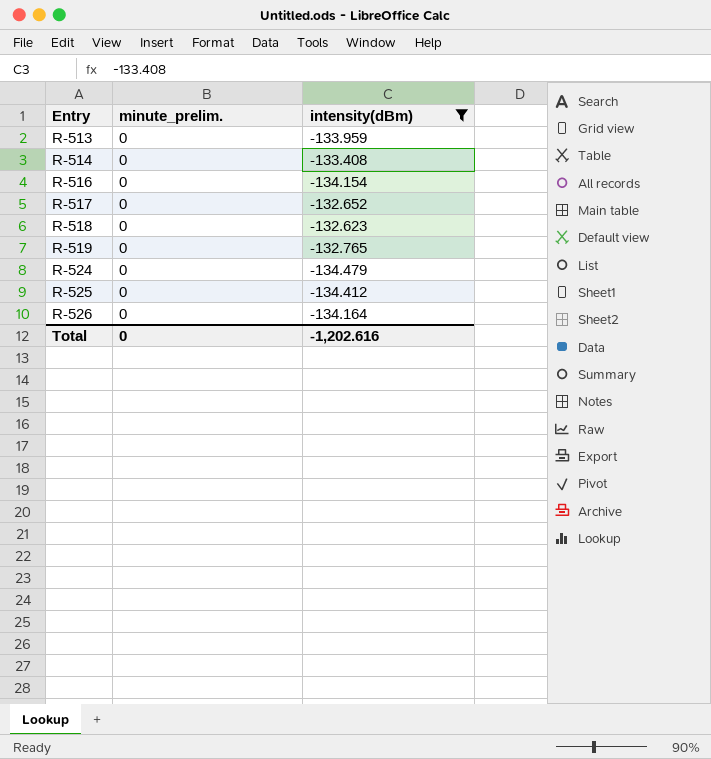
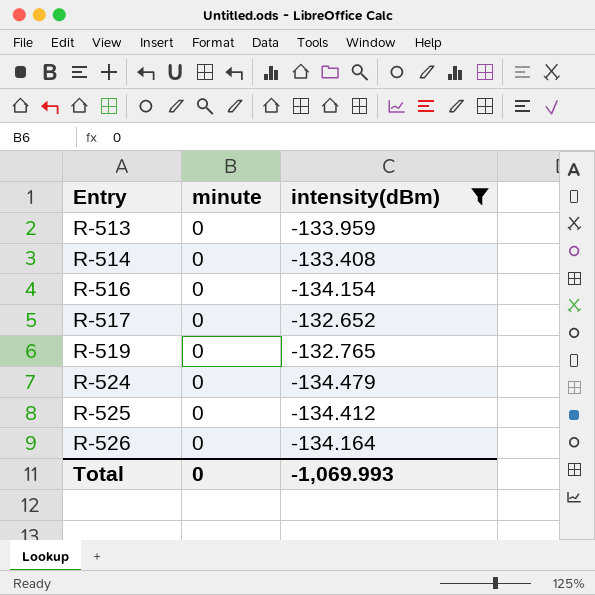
column name: minute_prelim. -> minute
row R-518: 0 | -132.623 -> none
Total | intensity(dBm): -1,202.616 -> -1,069.993

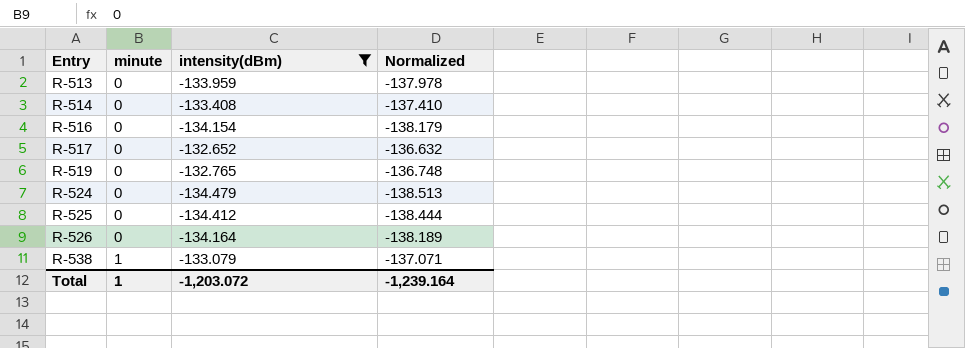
column Normalized | formula: none -> [intensity(dBm)] * 1.03
row R-538: none -> 1 | -133.079 | -137.071
Total | minute: 0 -> 1
Total | intensity(dBm): -1,069.993 -> -1,203.072

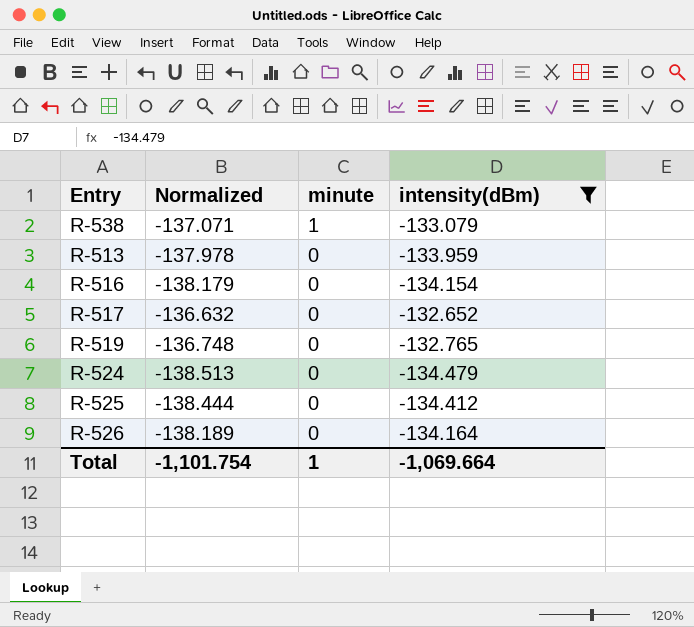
row order: Entry ascending -> minute descending
column Normalized | position: 4 -> 2
row R-514: 0 | -133.408 | -137.410 -> none
Total | Normalized: -1,239.164 -> -1,101.754
Total | intensity(dBm): -1,203.072 -> -1,069.664

